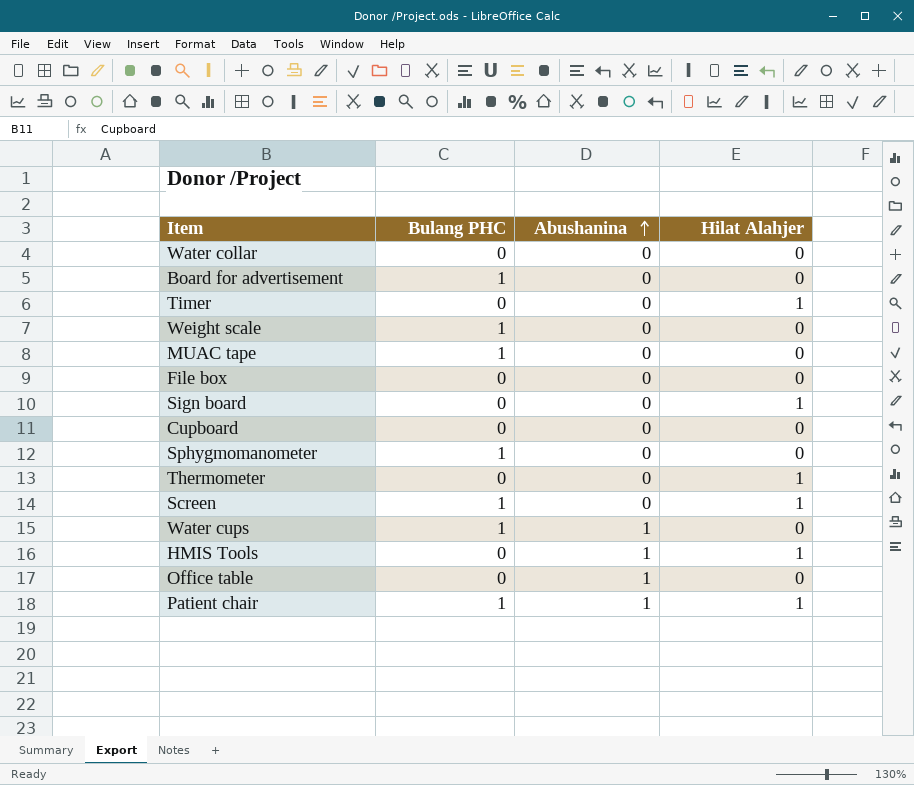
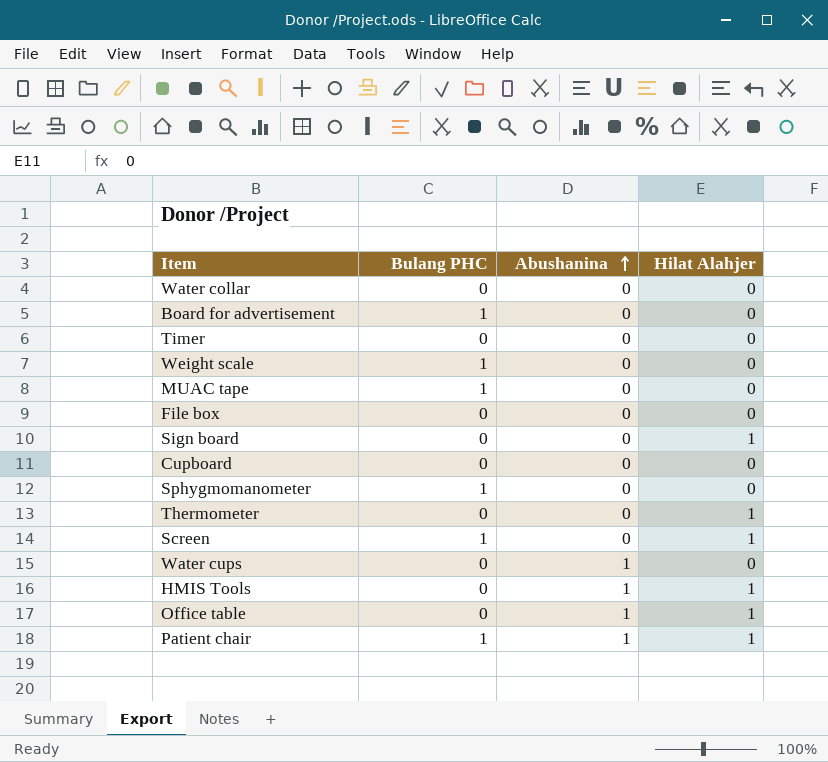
Timer | Hilat Alahjer: 1 -> 0
Water cups | Bulang PHC: 1 -> 0
Office table | Hilat Alahjer: 0 -> 1

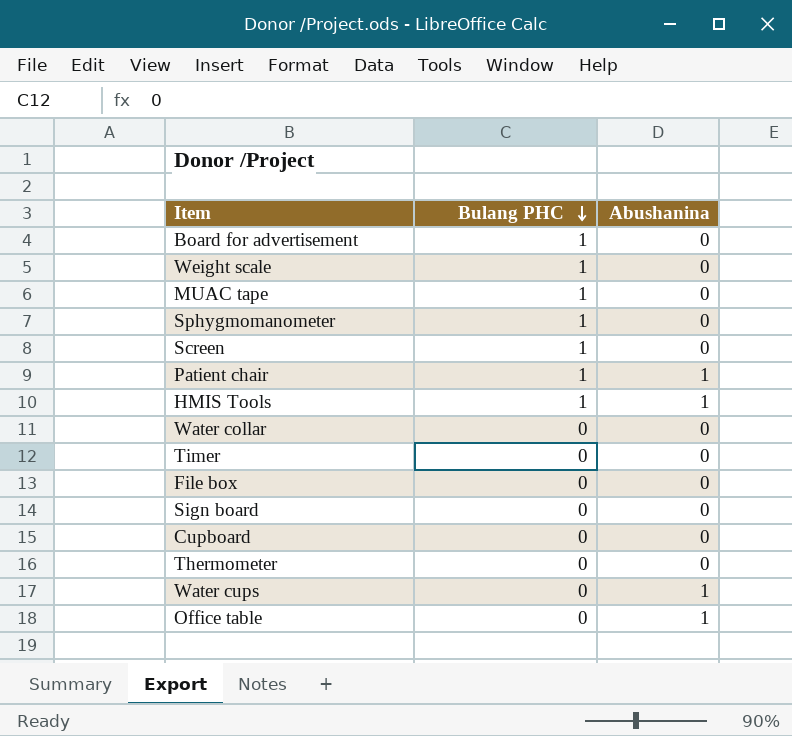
row order: Abushanina ascending -> Bulang PHC descending
column Hilat Alahjer | position: 4 -> none
HMIS Tools | Bulang PHC: 0 -> 1

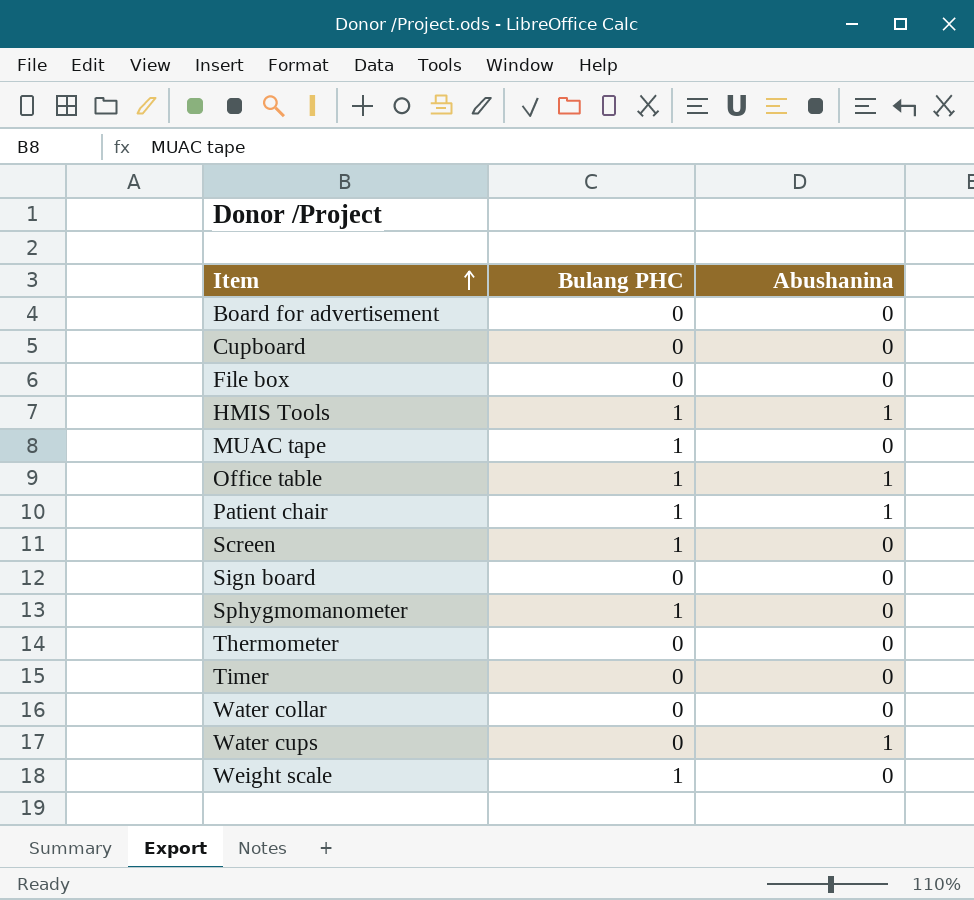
row order: Bulang PHC descending -> Item ascending
Board for advertisement | Bulang PHC: 1 -> 0
Office table | Bulang PHC: 0 -> 1

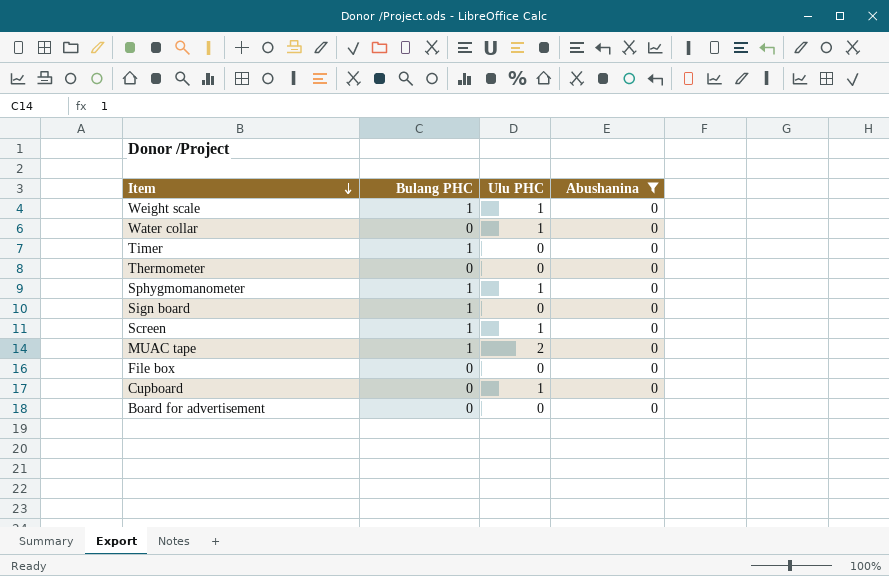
filter: none -> Abushanina = 0
row order: Item ascending -> Item descending
column Ulu PHC | position: none -> 3
Timer | Bulang PHC: 0 -> 1
Sign board | Bulang PHC: 0 -> 1

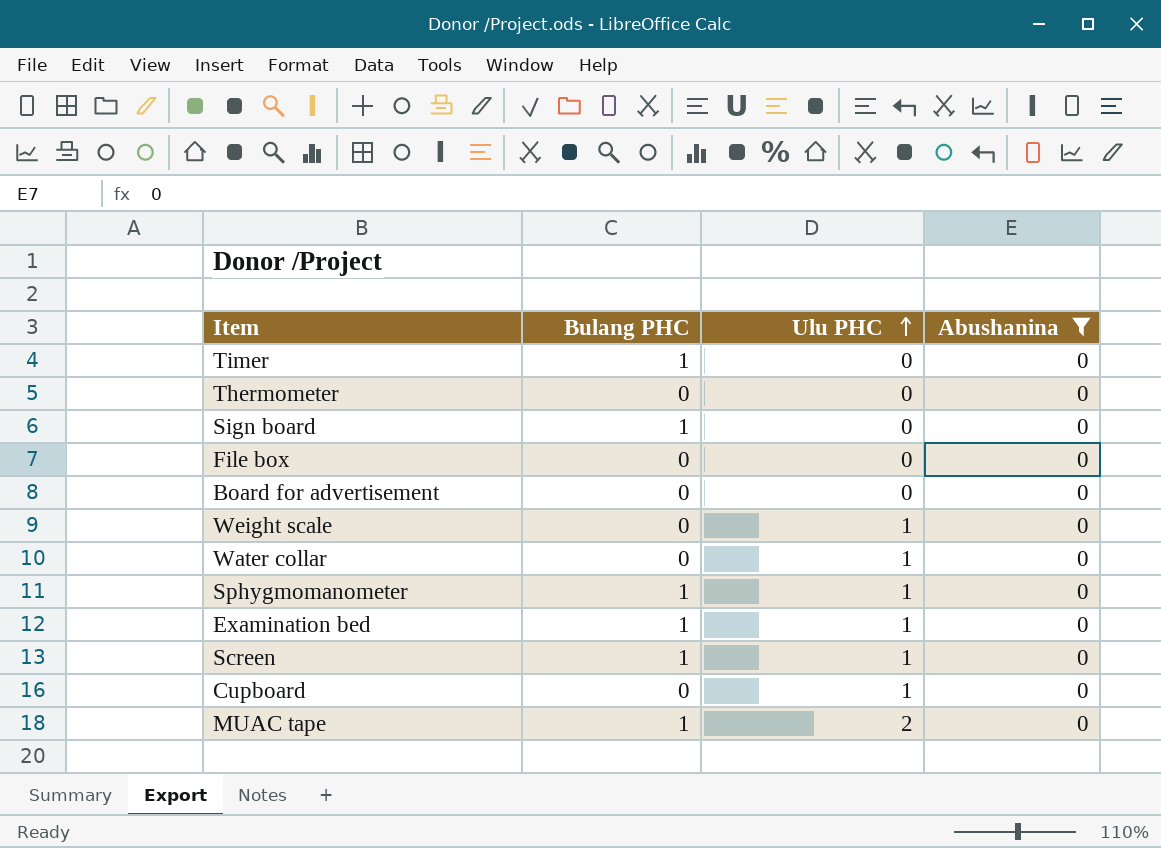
row order: Item descending -> Ulu PHC ascending
Weight scale | Bulang PHC: 1 -> 0
row Examination bed: none -> 1 | 1 | 0

